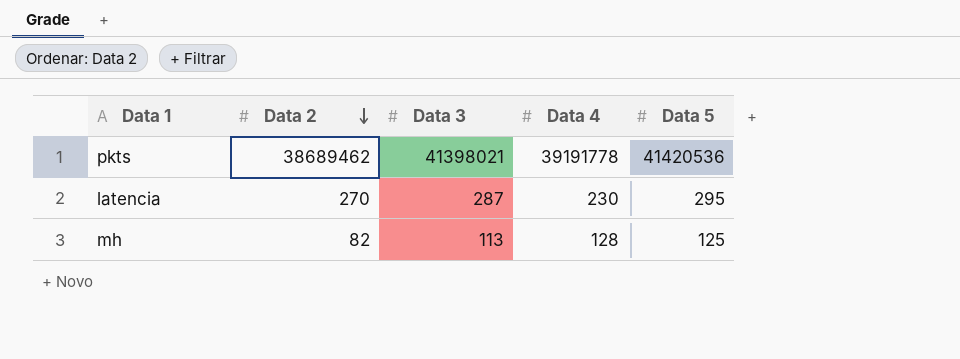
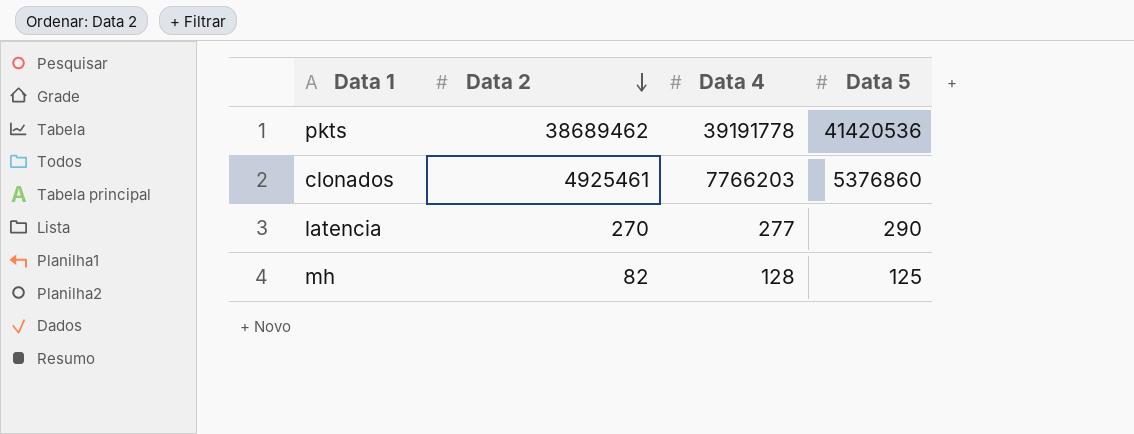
column Data 3 | position: 3 -> none
row clonados: none -> 4925461 | 7766203 | 5376860
latencia | Data 4: 230 -> 277
latencia | Data 5: 295 -> 290

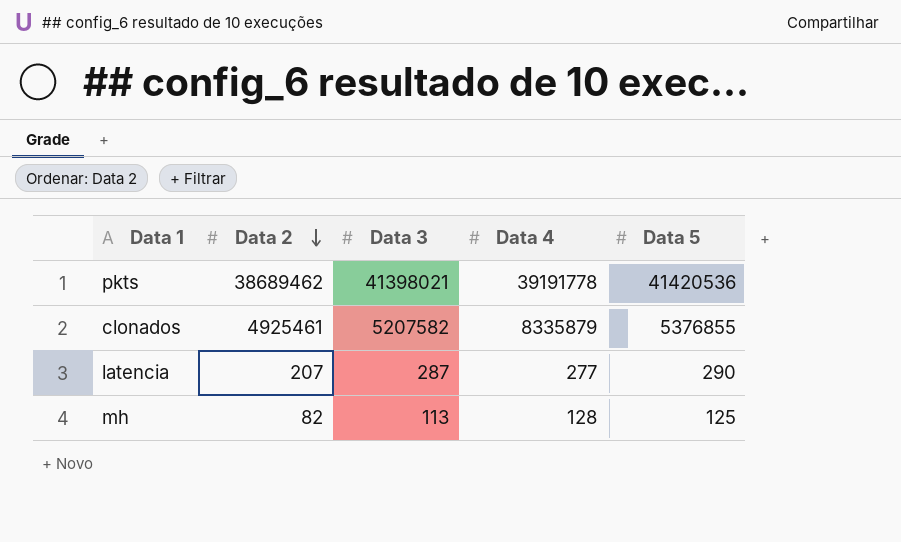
column Data 3 | position: none -> 3
clonados | Data 4: 7766203 -> 8335879
clonados | Data 5: 5376860 -> 5376855
latencia | Data 2: 270 -> 207

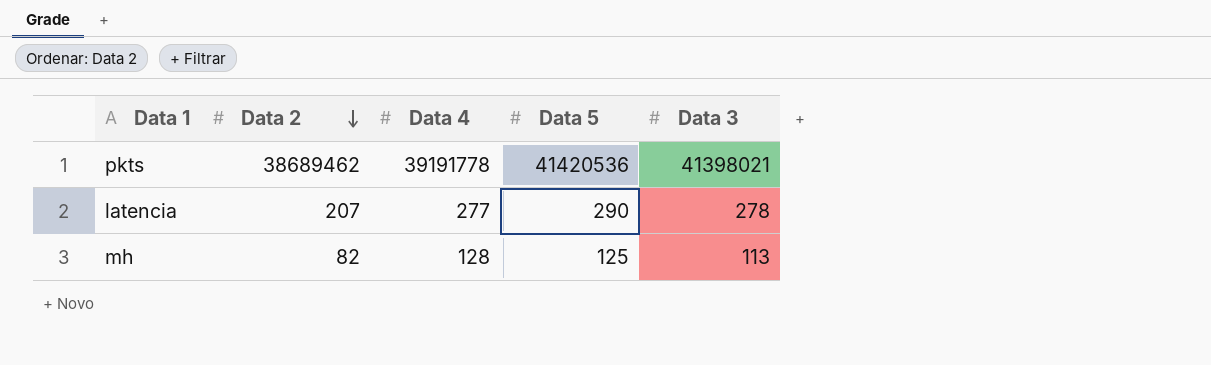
column Data 3 | position: 3 -> 5
row clonados: 4925461 | 5207582 | 8335879 | 5376855 -> none
latencia | Data 3: 287 -> 278

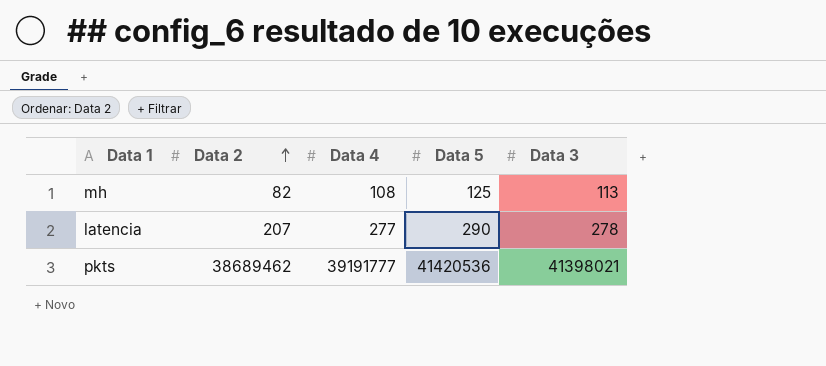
row order: Data 2 descending -> Data 2 ascending
mh | Data 4: 128 -> 108
pkts | Data 4: 39191778 -> 39191777

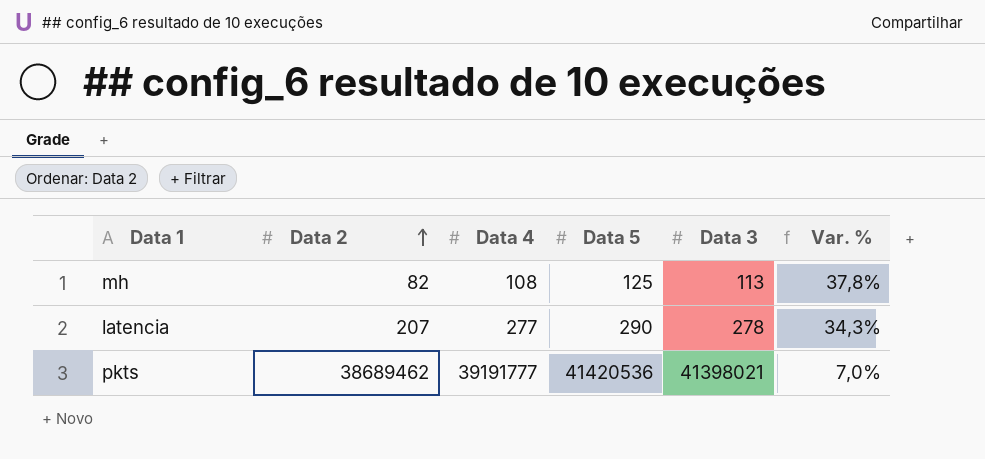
column Var. % | formula: none -> ([Data 3] - [Data 2]) / [Data 2]

